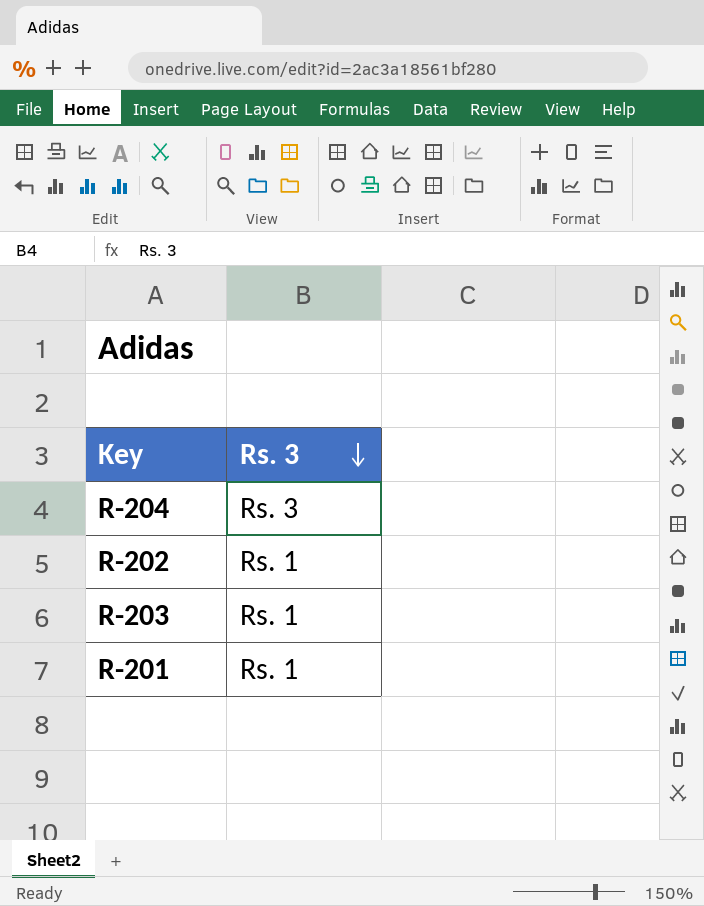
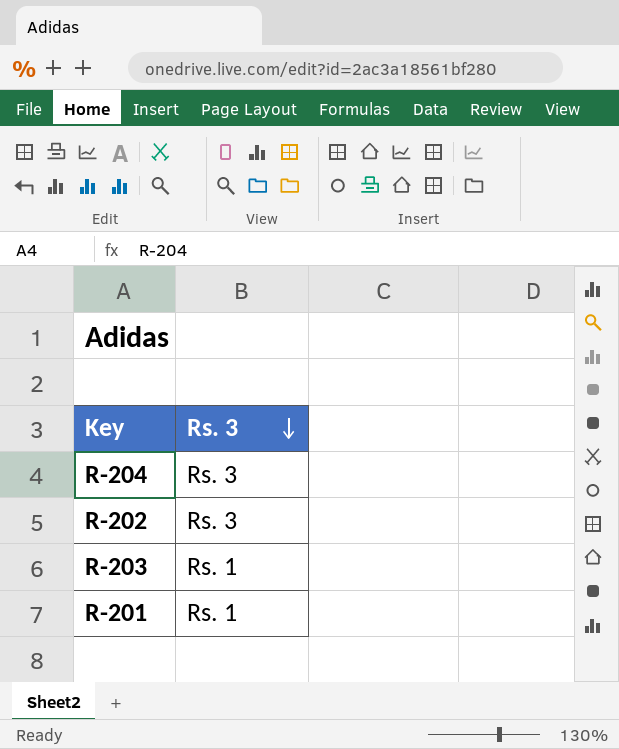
R-202 | Rs. 3: Rs. 1 -> Rs. 3

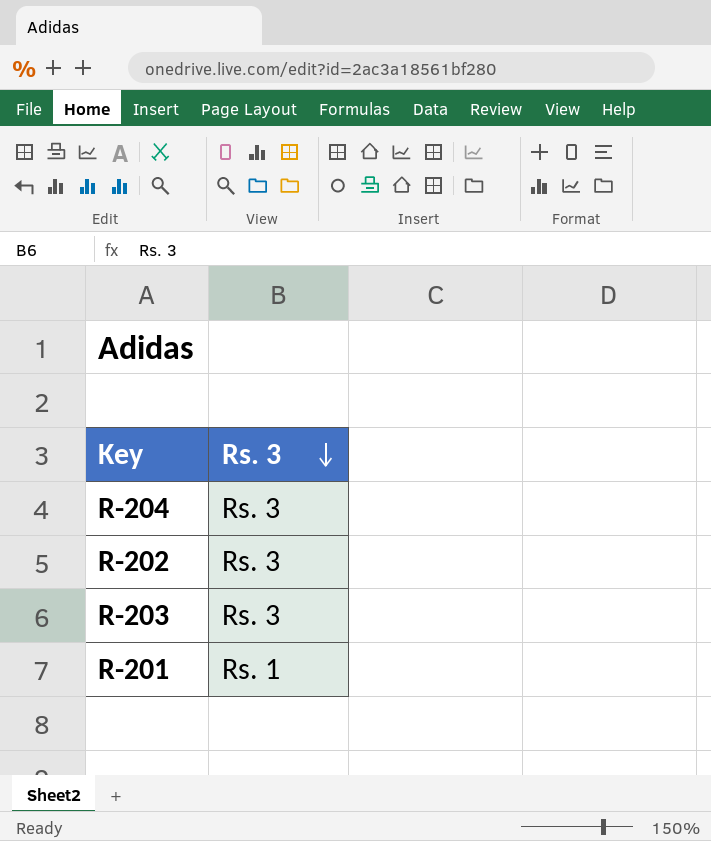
R-203 | Rs. 3: Rs. 1 -> Rs. 3

